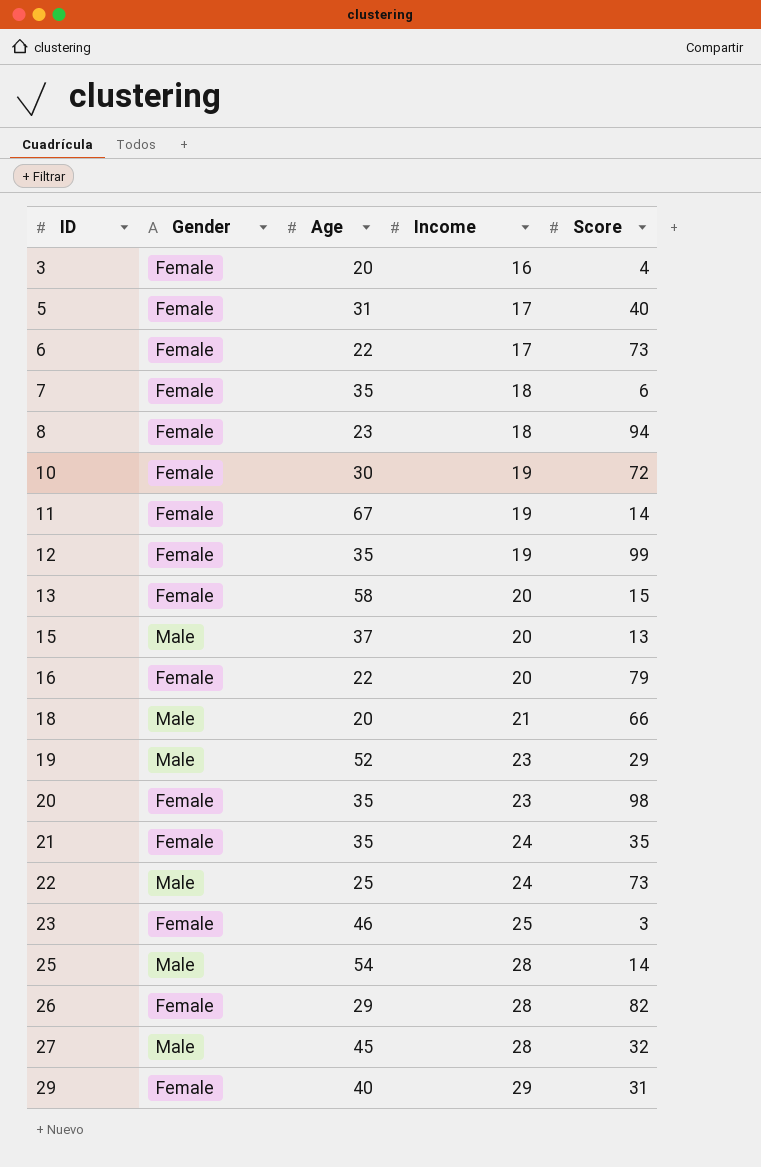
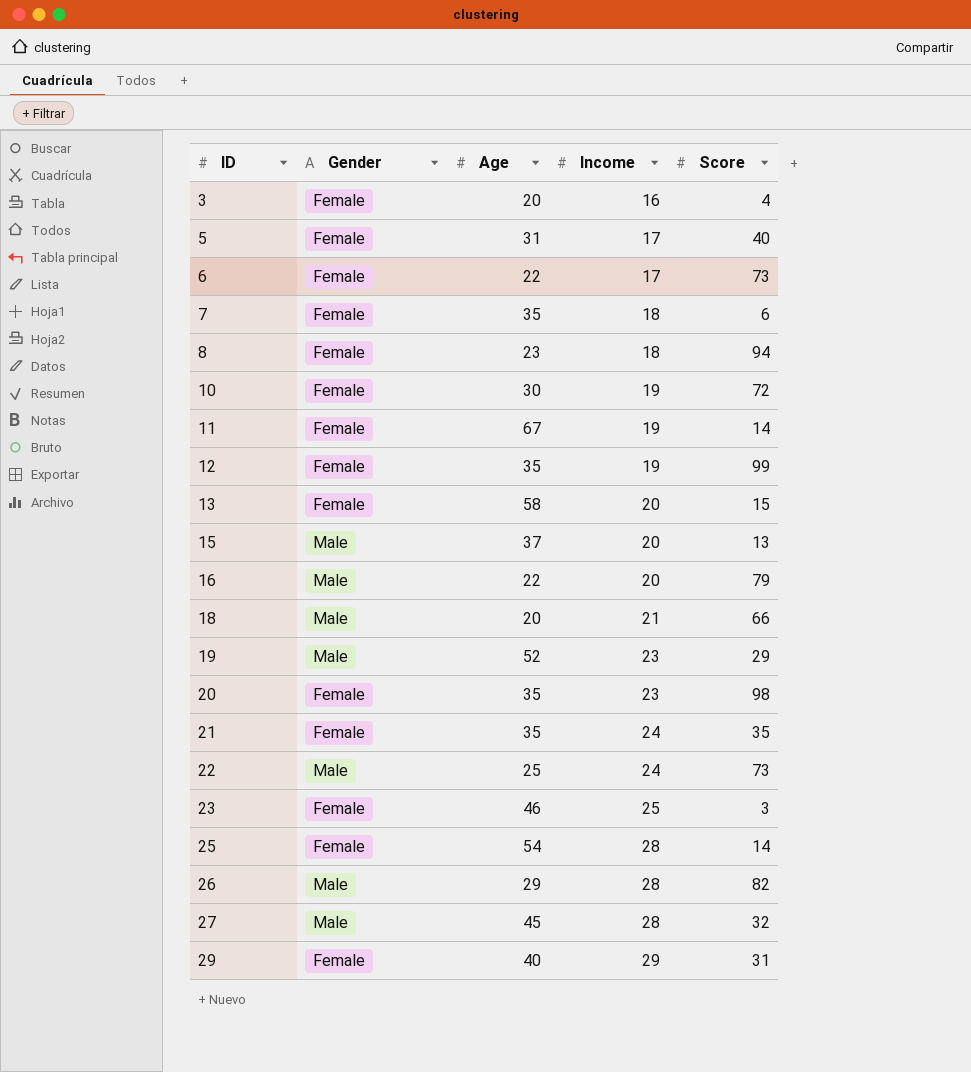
16 | Gender: Female -> Male
25 | Gender: Male -> Female
26 | Gender: Female -> Male

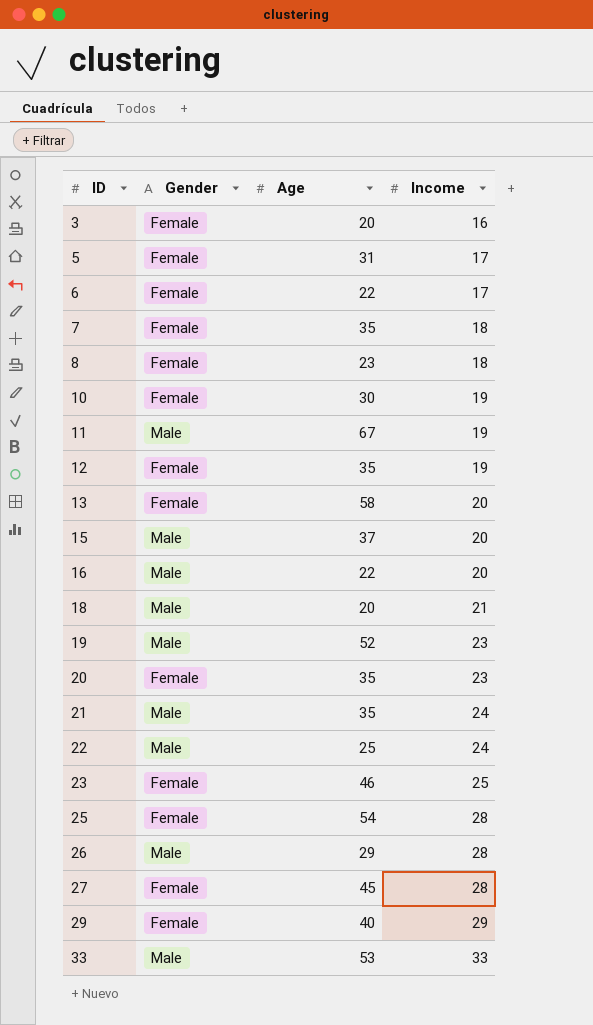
column Score | position: 5 -> none
11 | Gender: Female -> Male
21 | Gender: Female -> Male
27 | Gender: Male -> Female
row 33: none -> Male | 53 | 33

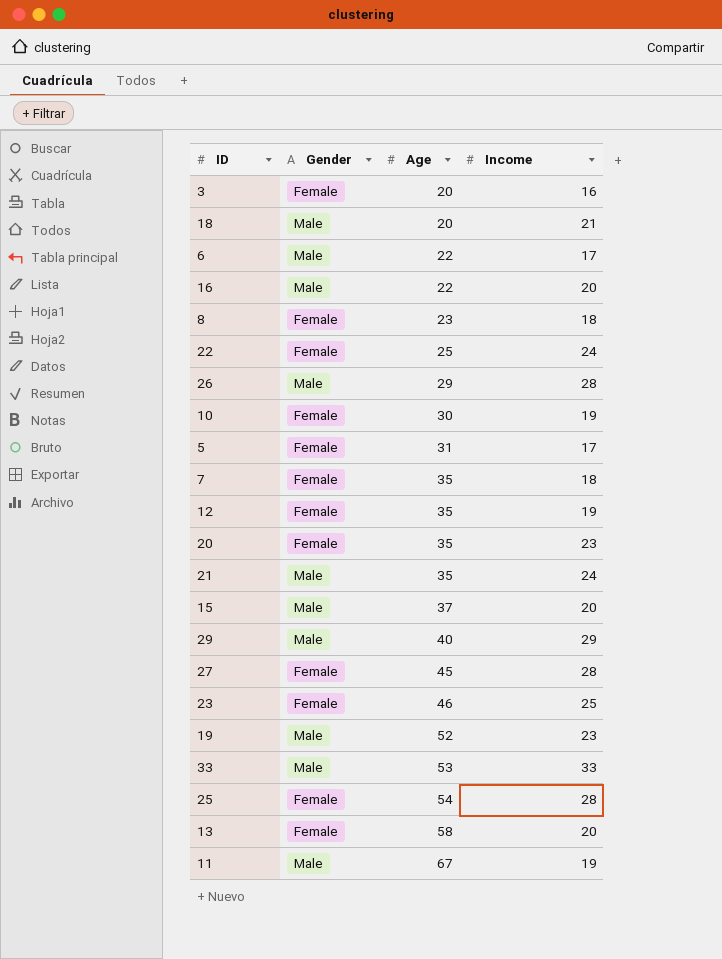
row order: ID ascending -> Age ascending
6 | Gender: Female -> Male
22 | Gender: Male -> Female
29 | Gender: Female -> Male

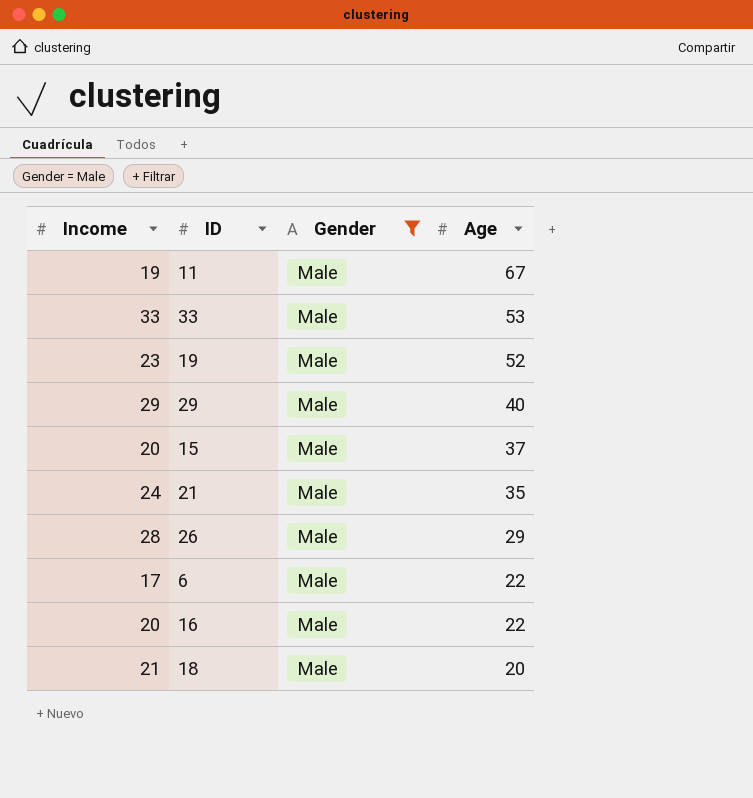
filter: none -> Gender = Male
row order: Age ascending -> Age descending
column Income | position: 4 -> 1

